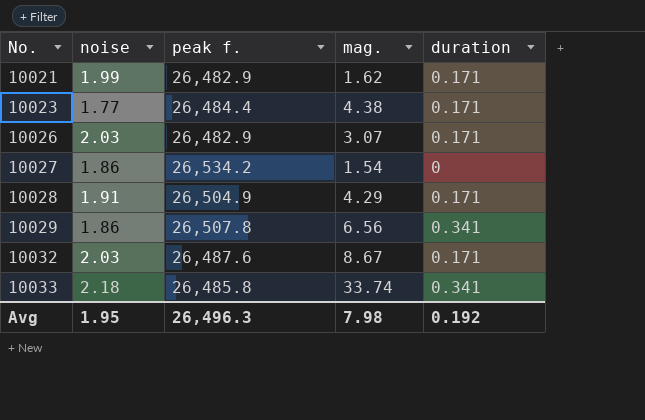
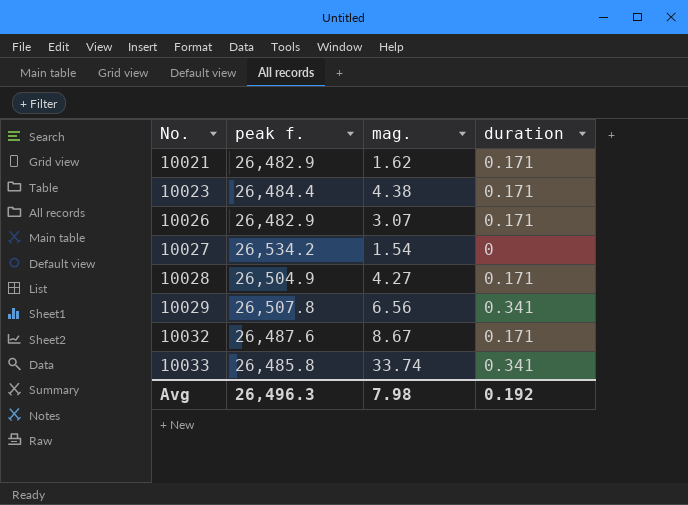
column noise | position: 2 -> none
10028 | mag.: 4.29 -> 4.27

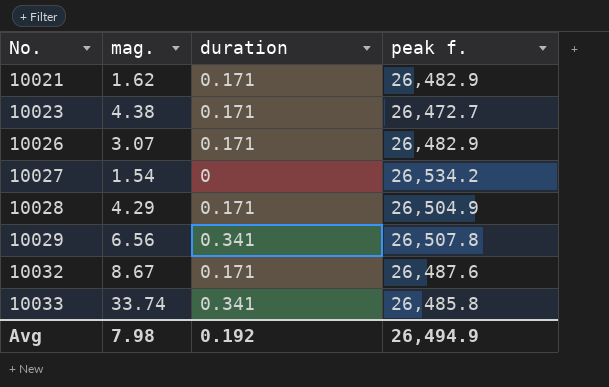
column peak f. | position: 2 -> 4
10023 | peak f.: 26,484.4 -> 26,472.7
10028 | mag.: 4.27 -> 4.29
Avg | peak f.: 26,496.3 -> 26,494.9

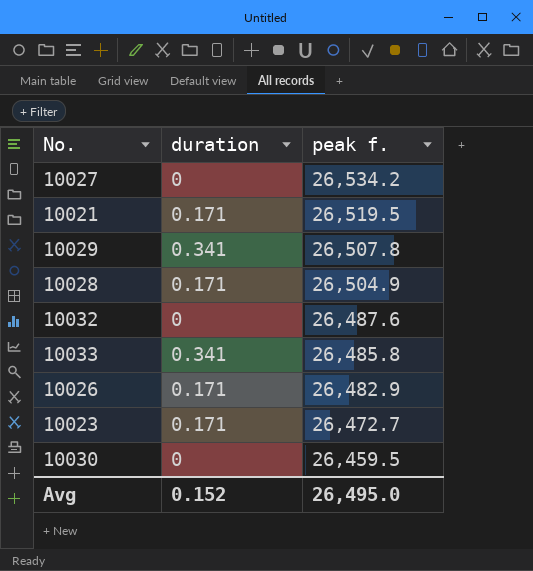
row order: No. ascending -> peak f. descending
column mag. | position: 2 -> none
10021 | peak f.: 26,482.9 -> 26,519.5
10032 | duration: 0.171 -> 0
row 10030: none -> 0 | 26,459.5
Avg | duration: 0.192 -> 0.152
Avg | peak f.: 26,494.9 -> 26,495.0

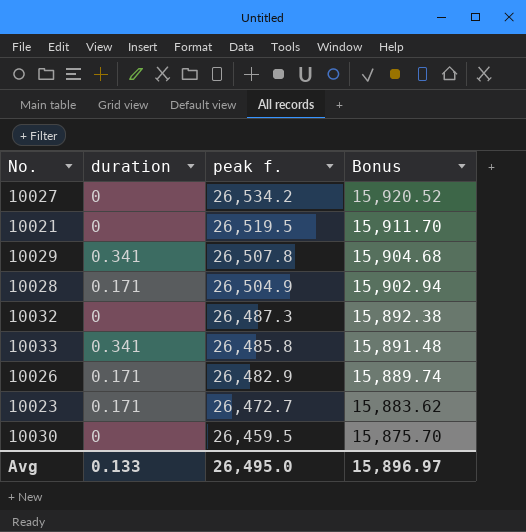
column Bonus | formula: none -> [peak f.] * 0.6
10021 | duration: 0.171 -> 0
10032 | peak f.: 26,487.6 -> 26,487.3
Avg | duration: 0.152 -> 0.133

